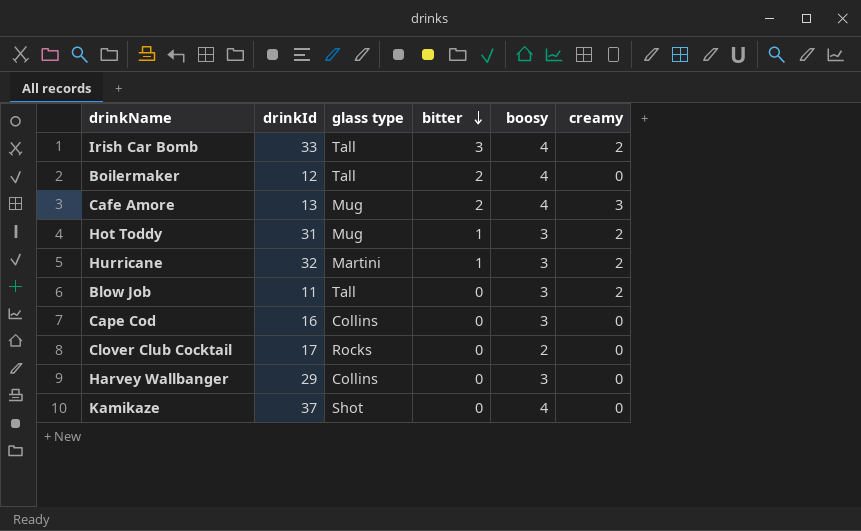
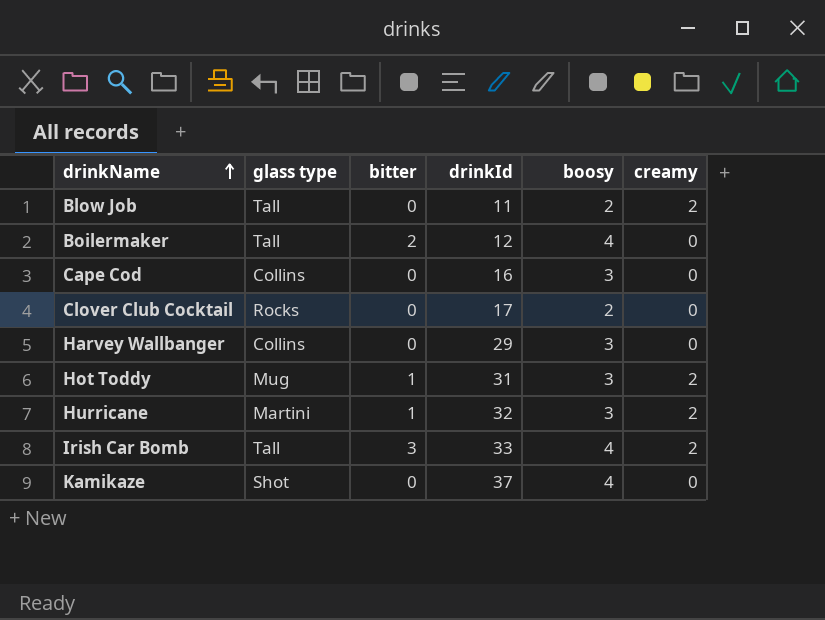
row order: bitter descending -> drinkName ascending
column drinkId | position: 2 -> 4
row Cafe Amore: 13 | Mug | 2 | 4 | 3 -> none
Blow Job | boosy: 3 -> 2

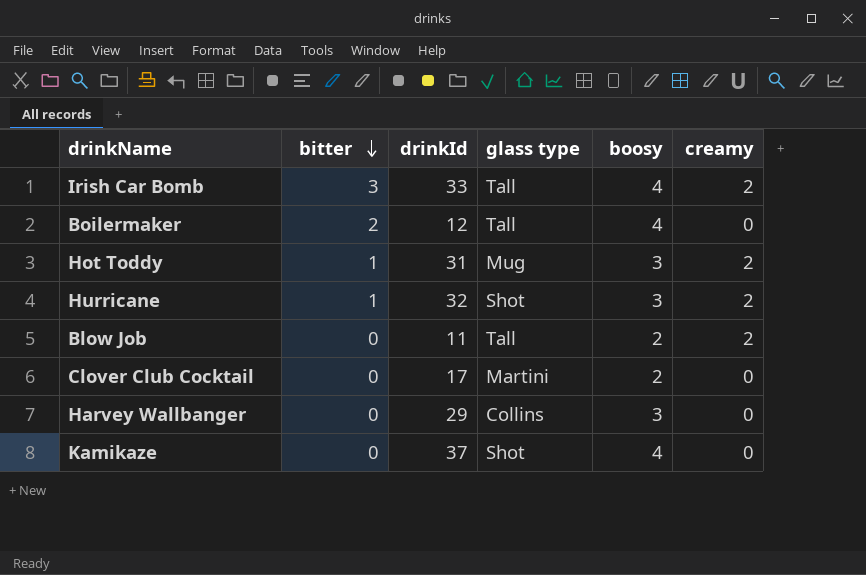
row order: drinkName ascending -> bitter descending
column glass type | position: 2 -> 4
row Cape Cod: Collins | 0 | 16 | 3 | 0 -> none
Hurricane | glass type: Martini -> Shot
Clover Club Cocktail | glass type: Rocks -> Martini

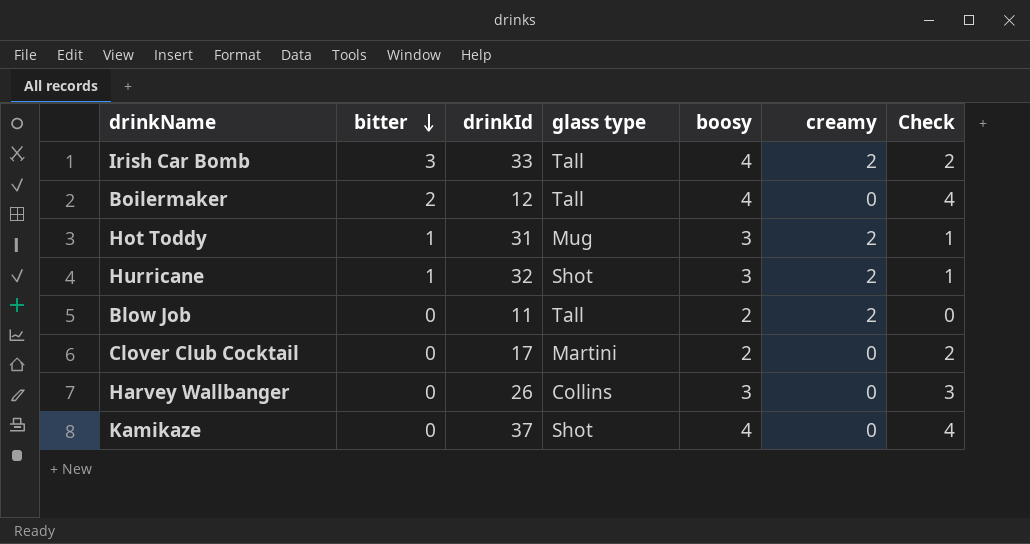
column Check | formula: none -> [boosy] - [creamy]
Harvey Wallbanger | drinkId: 29 -> 26

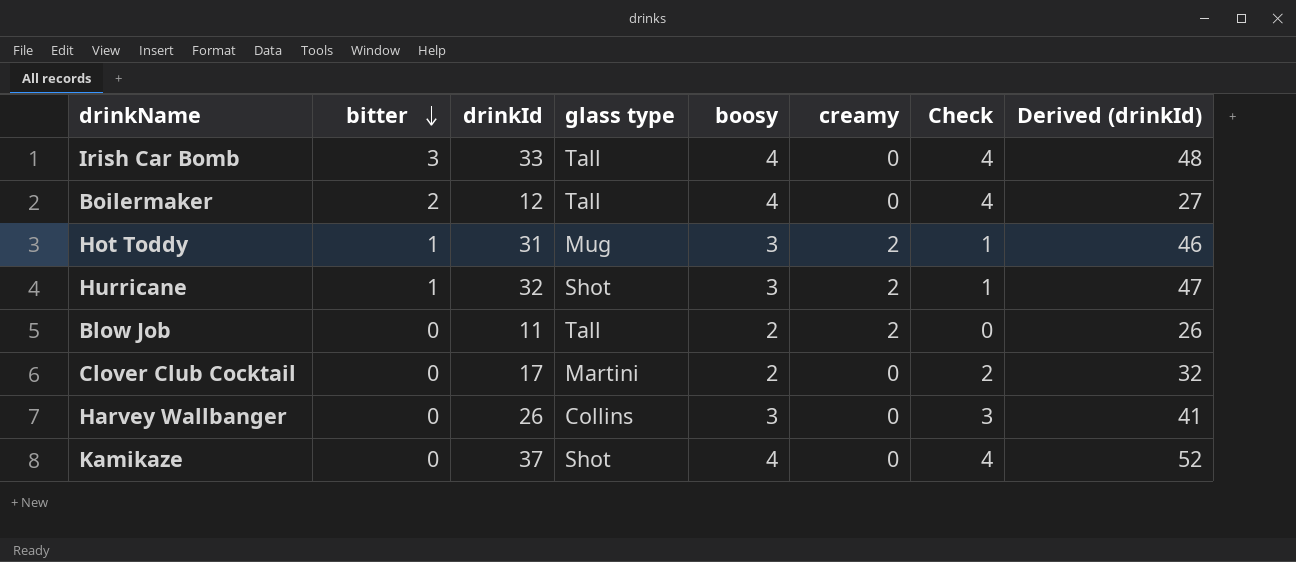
column Derived (drinkId) | formula: none -> [drinkId] + 15
Irish Car Bomb | creamy: 2 -> 0
Irish Car Bomb | Check: 2 -> 4

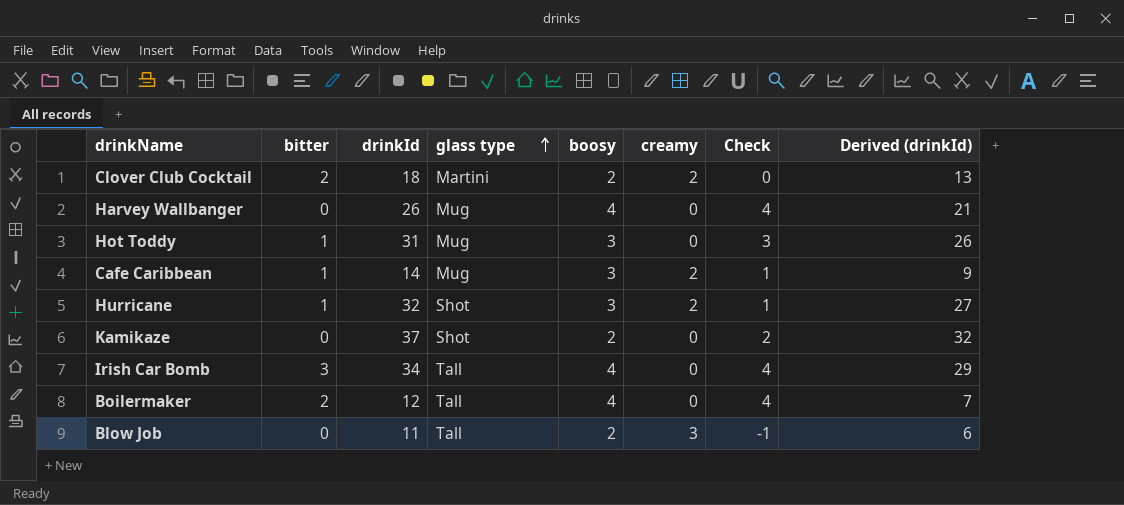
row order: bitter descending -> glass type ascending
column Derived (drinkId) | formula: [drinkId] + 15 -> [drinkId] - 5
Clover Club Cocktail | bitter: 0 -> 2
Clover Club Cocktail | drinkId: 17 -> 18
Clover Club Cocktail | creamy: 0 -> 2
Clover Club Cocktail | Check: 2 -> 0
Harvey Wallbanger | glass type: Collins -> Mug
Harvey Wallbanger | boosy: 3 -> 4
Harvey Wallbanger | Check: 3 -> 4
Hot Toddy | creamy: 2 -> 0
Hot Toddy | Check: 1 -> 3
row Cafe Caribbean: none -> 1 | 14 | Mug | 3 | 2 | 1 | 9
Kamikaze | boosy: 4 -> 2
Kamikaze | Check: 4 -> 2
Irish Car Bomb | drinkId: 33 -> 34
Blow Job | creamy: 2 -> 3
Blow Job | Check: 0 -> -1

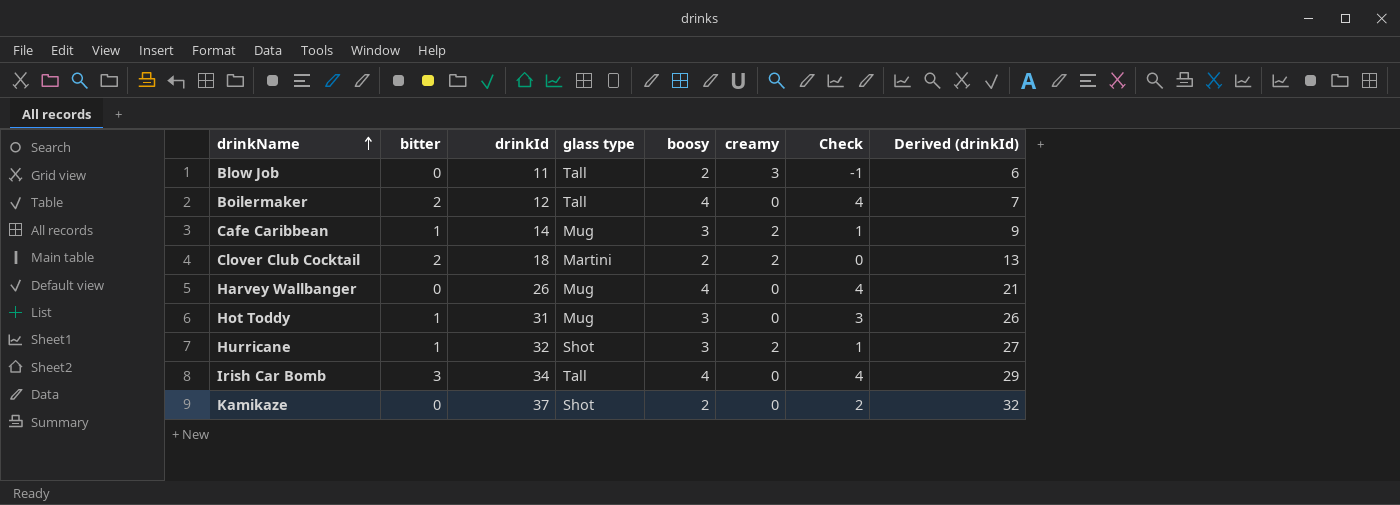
row order: glass type ascending -> drinkName ascending

